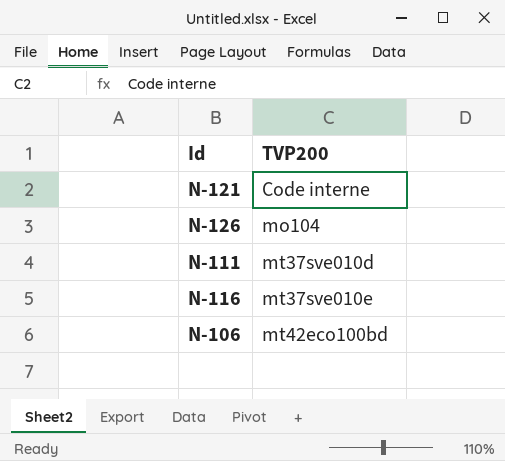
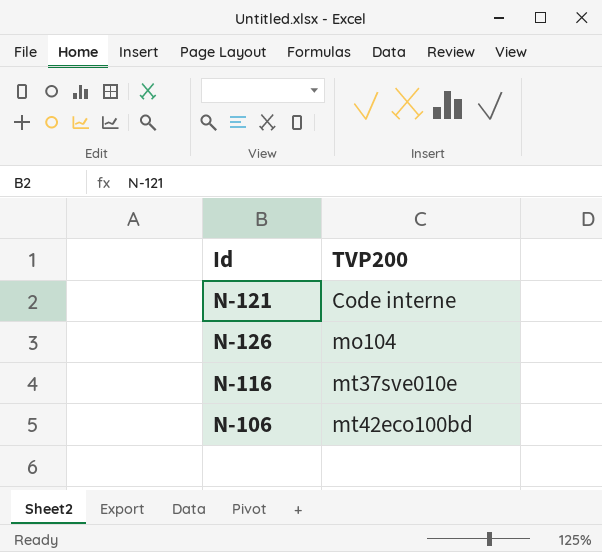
row N-111: mt37sve010d -> none

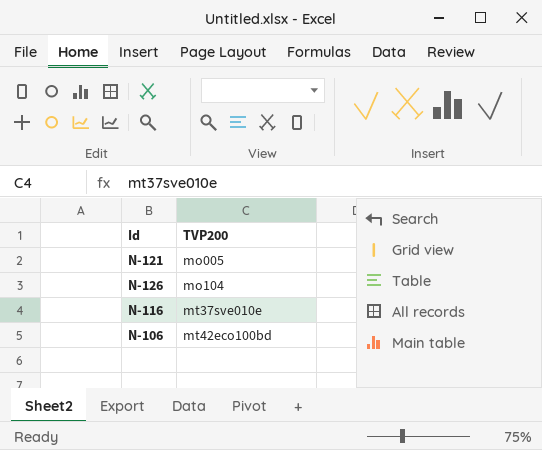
N-121 | TVP200: Code interne -> mo005

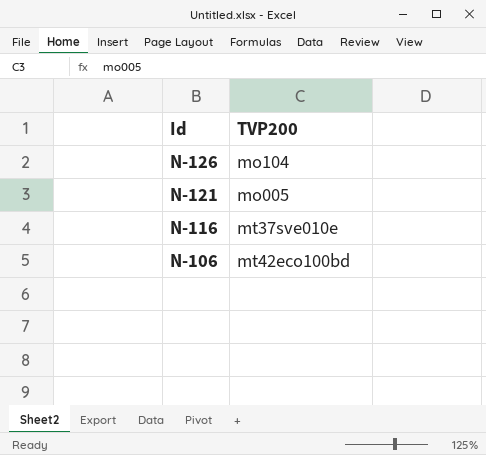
row order: TVP200 ascending -> Id descending

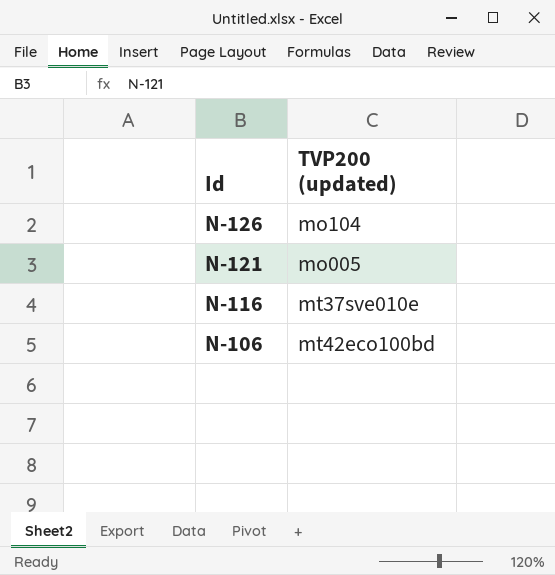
column name: TVP200 -> TVP200 (updated)

